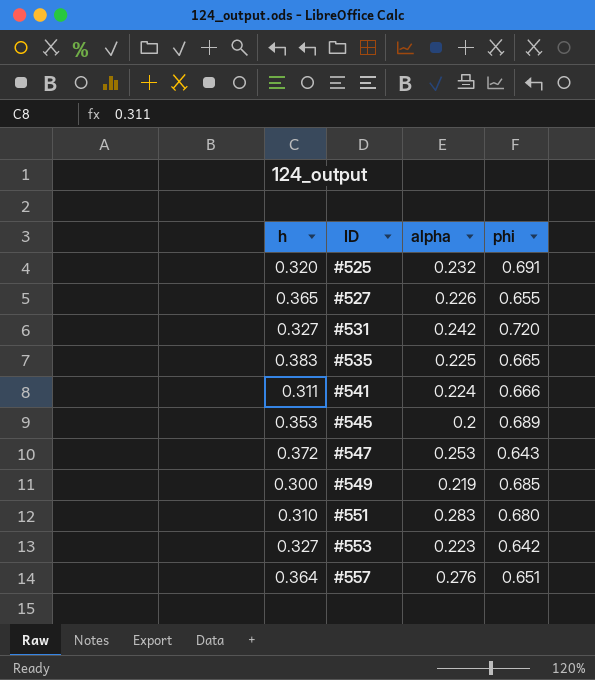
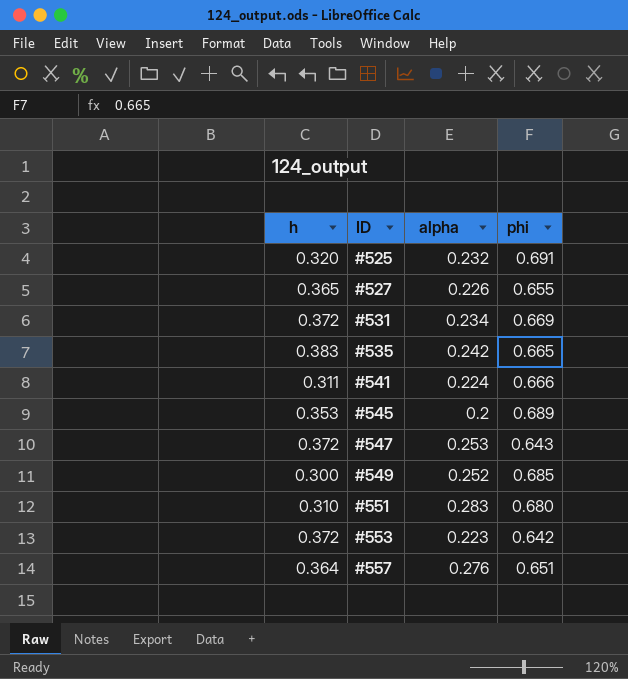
#531 | h: 0.327 -> 0.372
#531 | alpha: 0.242 -> 0.234
#531 | phi: 0.720 -> 0.669
#535 | alpha: 0.225 -> 0.242
#549 | alpha: 0.219 -> 0.252
#553 | h: 0.327 -> 0.372

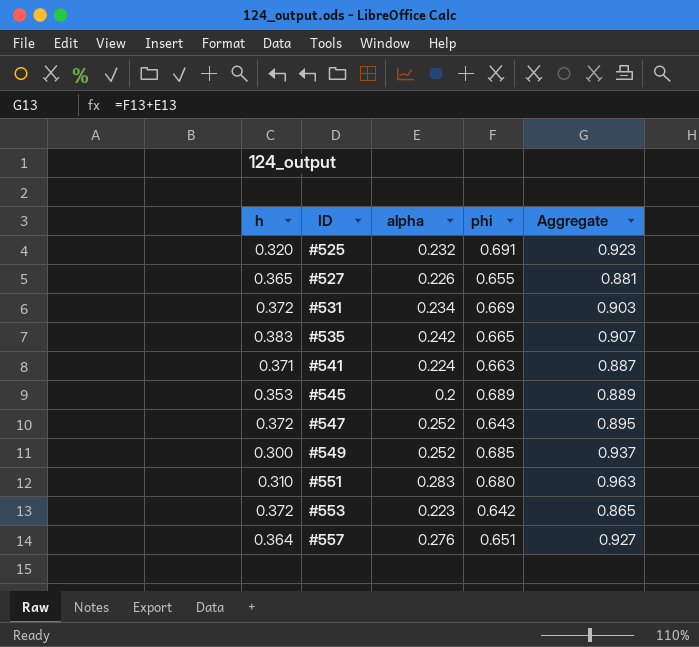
column Aggregate | formula: none -> [alpha] + [phi]
#541 | h: 0.311 -> 0.371
#541 | phi: 0.666 -> 0.663
#547 | alpha: 0.253 -> 0.252

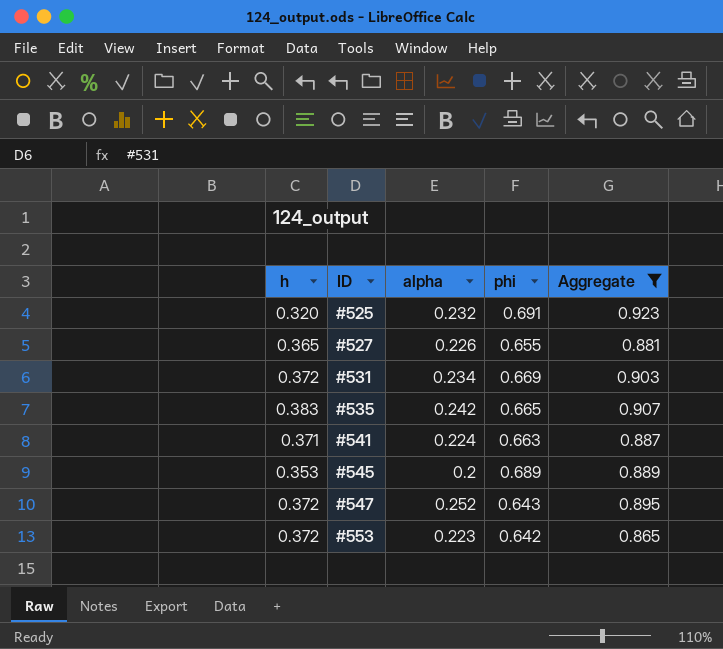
filter: none -> Aggregate <= 0.923

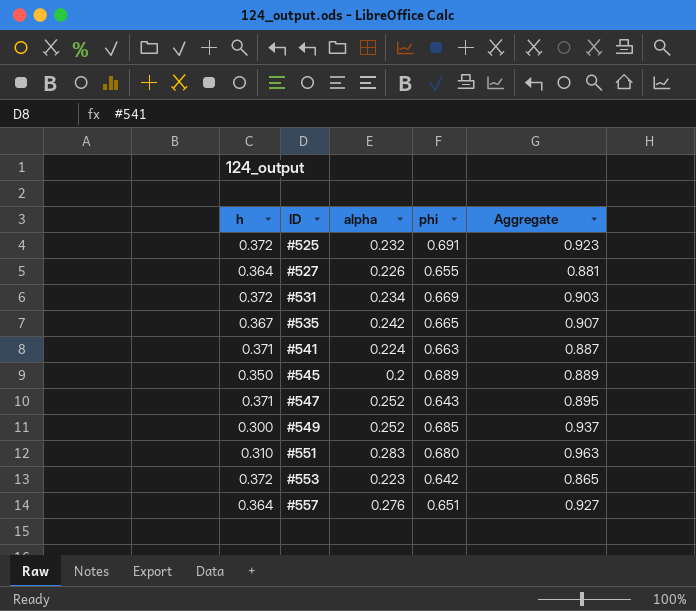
filter: Aggregate <= 0.923 -> none
#525 | h: 0.320 -> 0.372
#527 | h: 0.365 -> 0.364
#535 | h: 0.383 -> 0.367
#545 | h: 0.353 -> 0.350
#547 | h: 0.372 -> 0.371

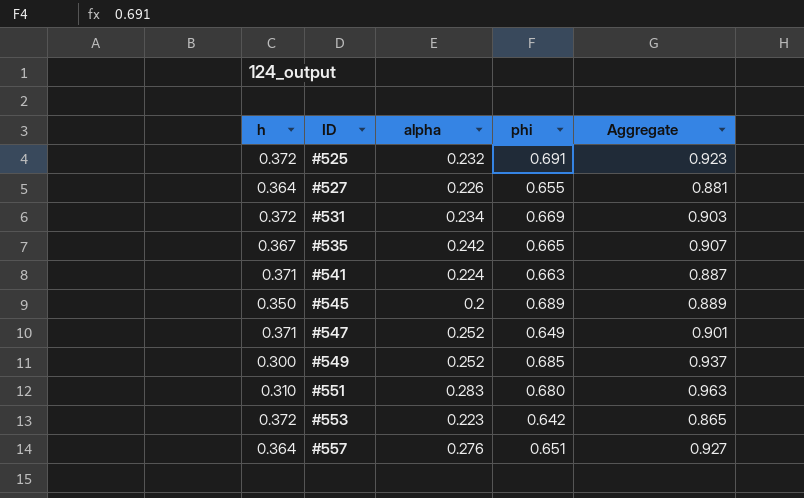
#547 | phi: 0.643 -> 0.649
#547 | Aggregate: 0.895 -> 0.901

